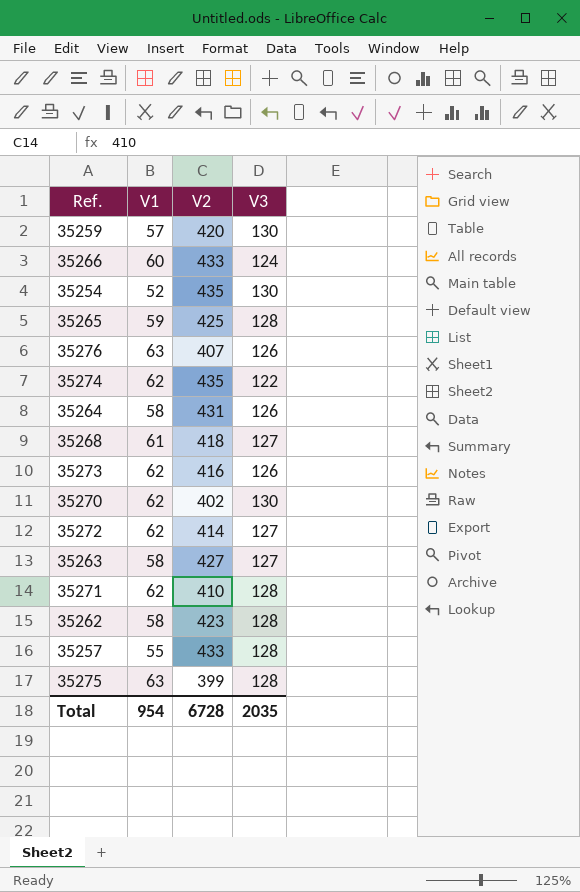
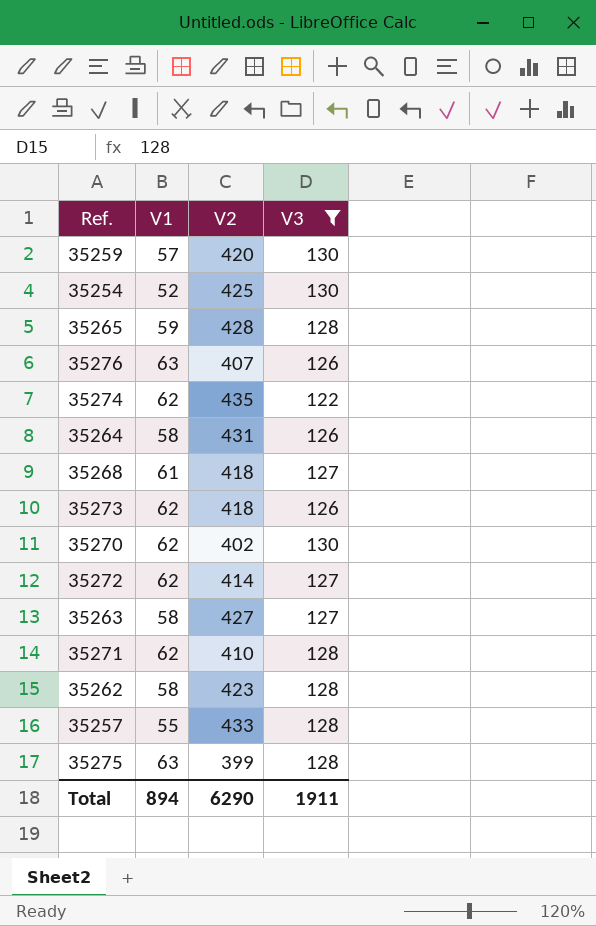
filter: none -> V3 != 124
35254 | V2: 435 -> 425
35265 | V2: 425 -> 428
35273 | V2: 416 -> 418
Total | V1: 954 -> 894
Total | V2: 6728 -> 6290
Total | V3: 2035 -> 1911

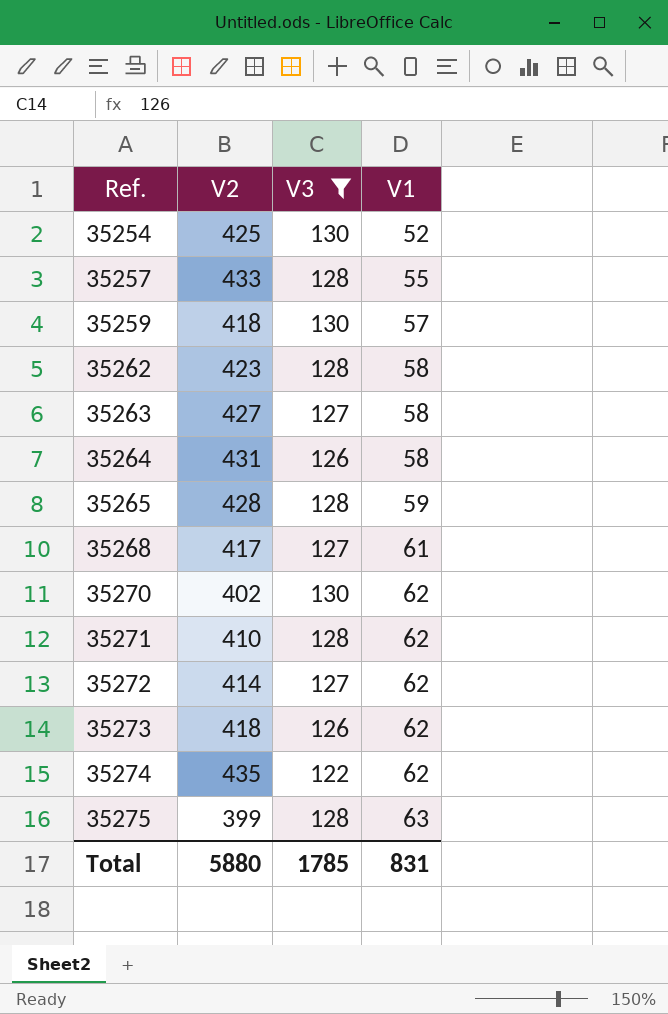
row order: none -> Ref. ascending
column V1 | position: 2 -> 4
row 35276: 63 | 407 | 126 -> none
35259 | V2: 420 -> 418
35268 | V2: 418 -> 417
Total | V2: 6290 -> 5880
Total | V3: 1911 -> 1785
Total | V1: 894 -> 831

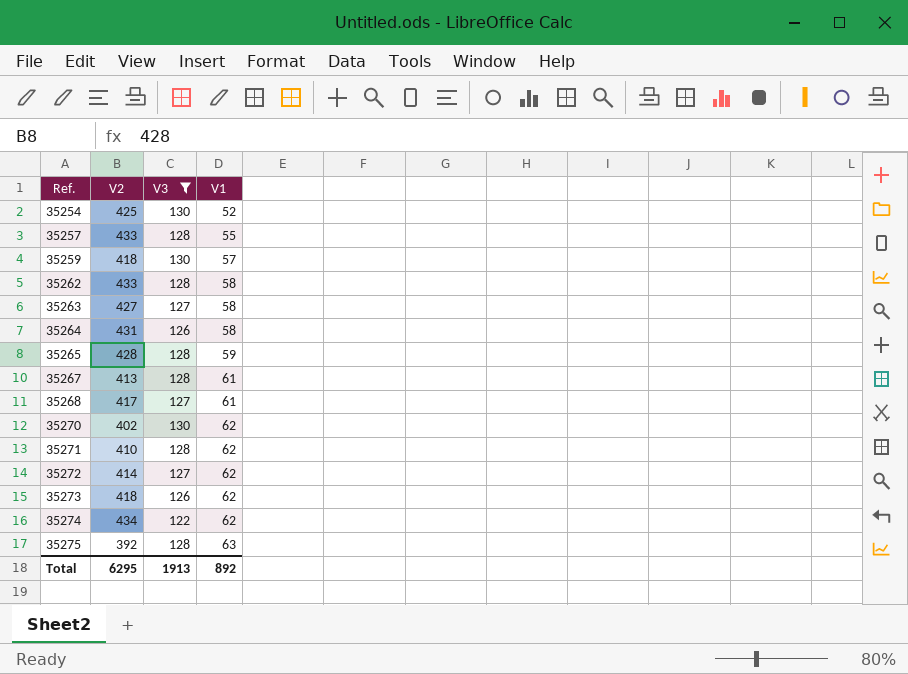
35262 | V2: 423 -> 433
row 35267: none -> 413 | 128 | 61
35274 | V2: 435 -> 434
35275 | V2: 399 -> 392
Total | V2: 5880 -> 6295
Total | V3: 1785 -> 1913
Total | V1: 831 -> 892

